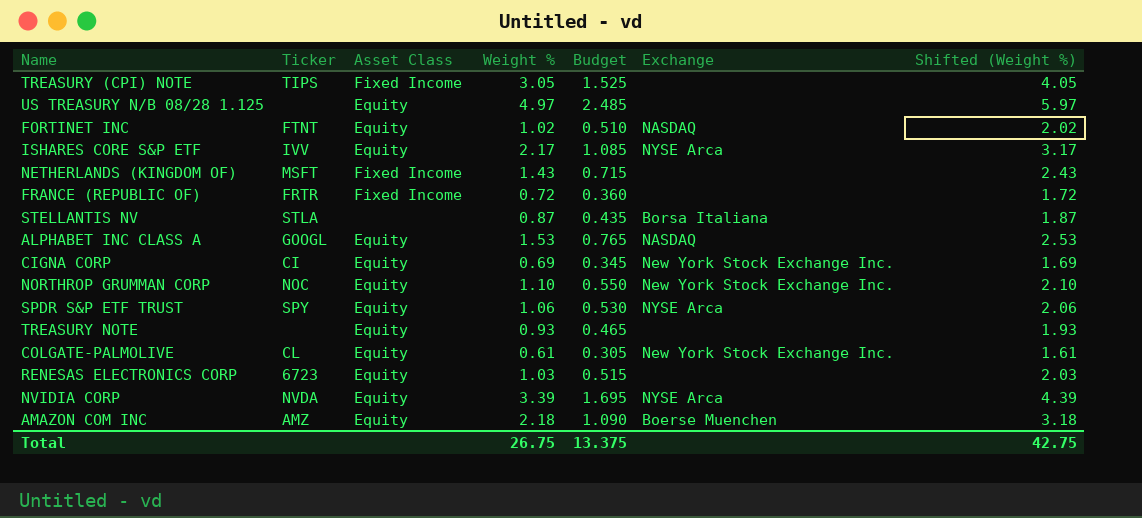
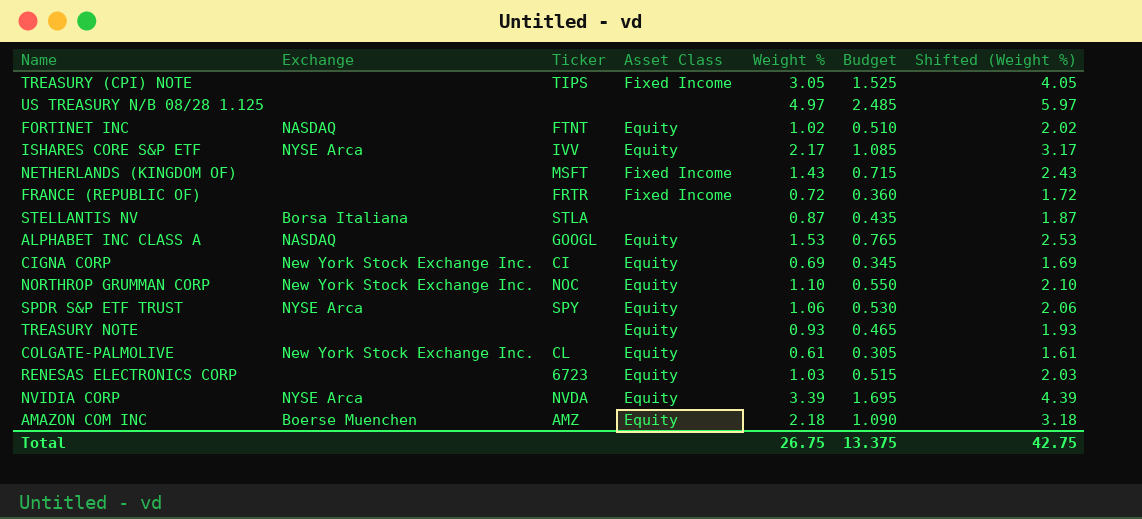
column Exchange | position: 6 -> 2
US TREASURY N/B 08/28 1.125 | Asset Class: Equity -> none

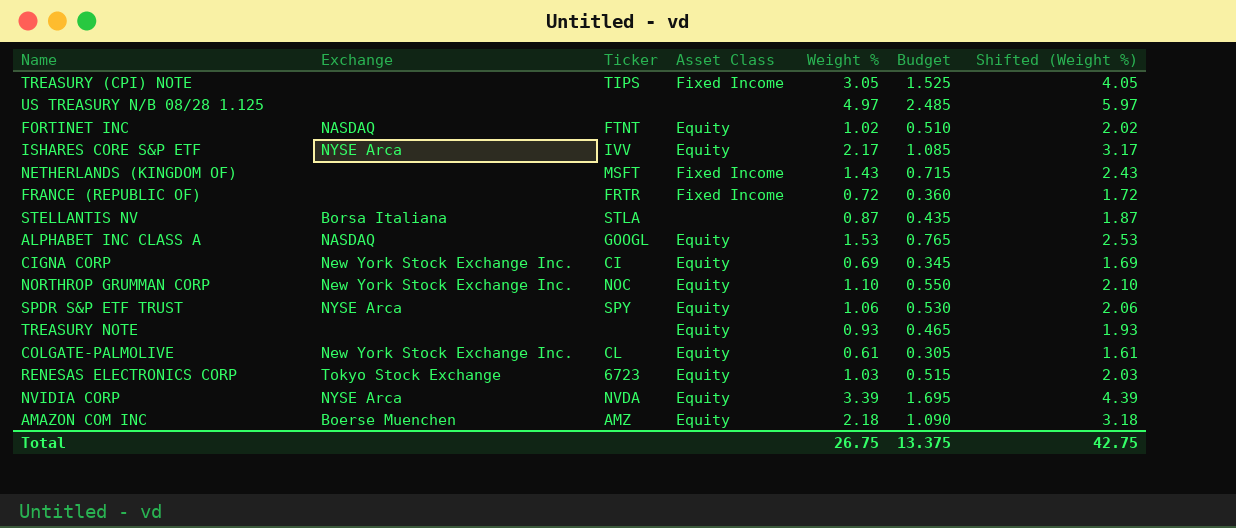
RENESAS ELECTRONICS CORP | Exchange: none -> Tokyo Stock Exchange

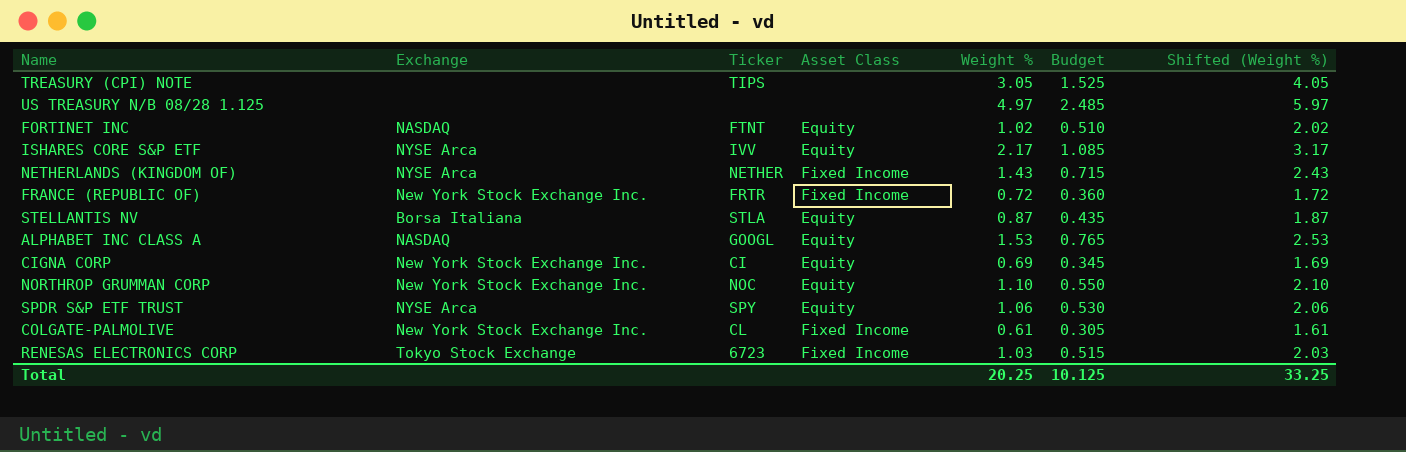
row TREASURY NOTE: none | none | Equity | 0.93 | 0.465 | 1.93 -> none
row NVIDIA CORP: NYSE Arca | NVDA | Equity | 3.39 | 1.695 | 4.39 -> none
row AMAZON COM INC: Boerse Muenchen | AMZ | Equity | 2.18 | 1.090 | 3.18 -> none
TREASURY (CPI) NOTE | Asset Class: Fixed Income -> none
NETHERLANDS (KINGDOM OF) | Exchange: none -> NYSE Arca
NETHERLANDS (KINGDOM OF) | Ticker: MSFT -> NETHER
FRANCE (REPUBLIC OF) | Exchange: none -> New York Stock Exchange Inc.
STELLANTIS NV | Asset Class: none -> Equity
COLGATE-PALMOLIVE | Asset Class: Equity -> Fixed Income
RENESAS ELECTRONICS CORP | Asset Class: Equity -> Fixed Income
Total | Weight %: 26.75 -> 20.25
Total | Budget: 13.375 -> 10.125
Total | Shifted (Weight %): 42.75 -> 33.25

